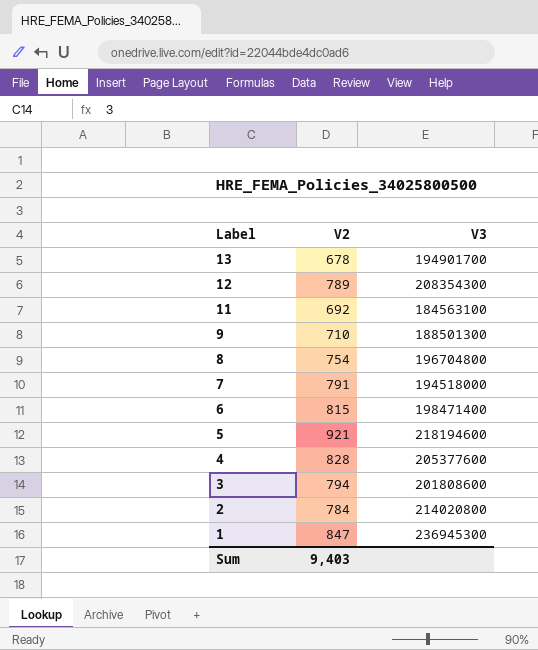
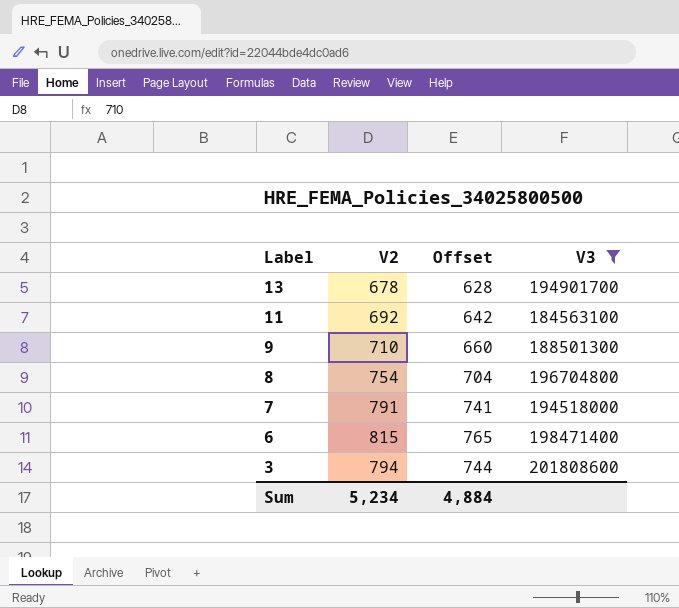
filter: none -> V3 <= 201808600
column Offset | formula: none -> [V2] - 50
Sum | V2: 9,403 -> 5,234

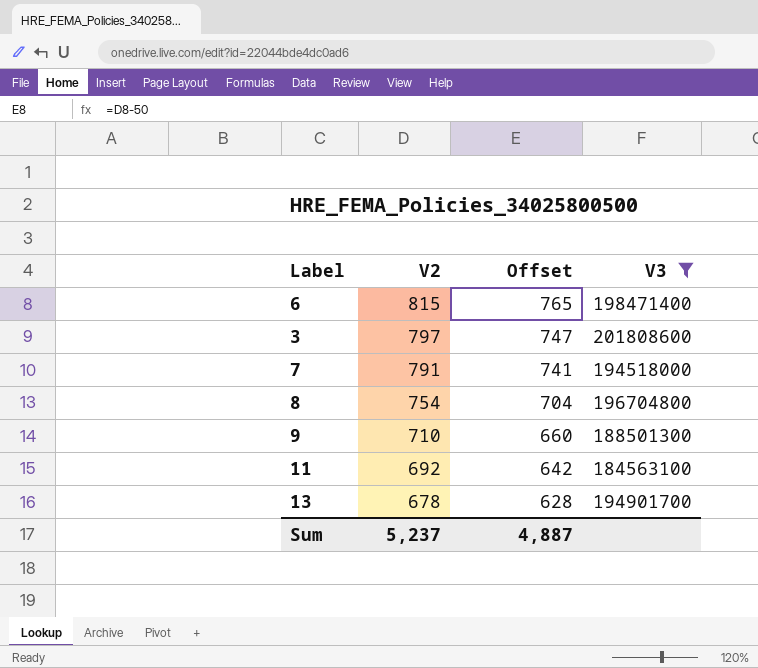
row order: Label descending -> V2 descending
3 | V2: 794 -> 797
3 | Offset: 744 -> 747
Sum | V2: 5,234 -> 5,237
Sum | Offset: 4,884 -> 4,887

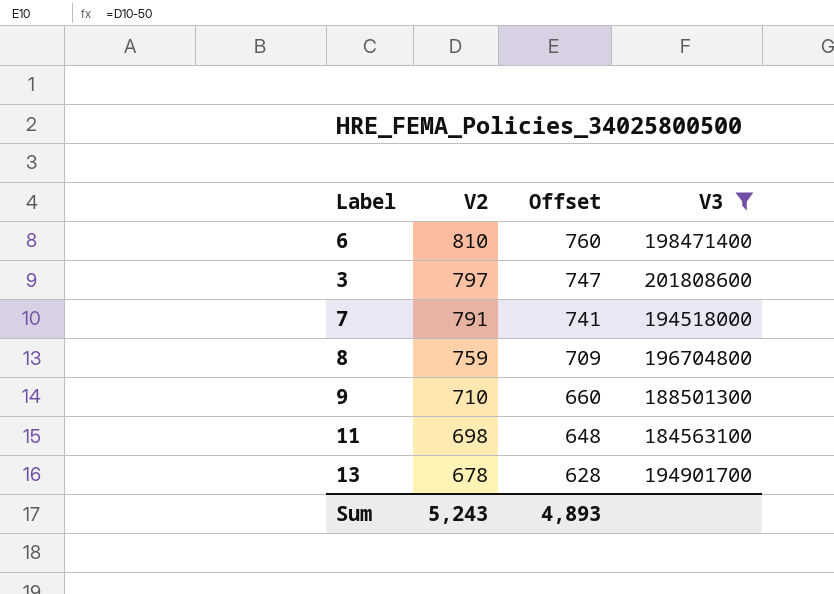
6 | V2: 815 -> 810
6 | Offset: 765 -> 760
8 | V2: 754 -> 759
8 | Offset: 704 -> 709
11 | V2: 692 -> 698
11 | Offset: 642 -> 648
Sum | V2: 5,237 -> 5,243
Sum | Offset: 4,887 -> 4,893

